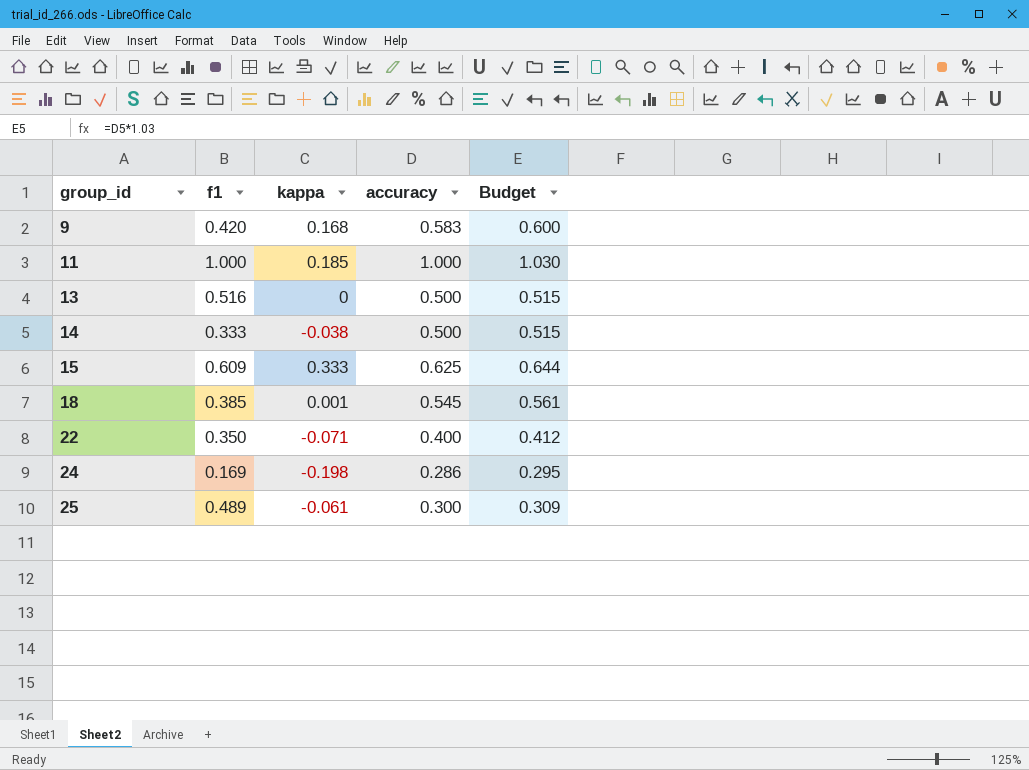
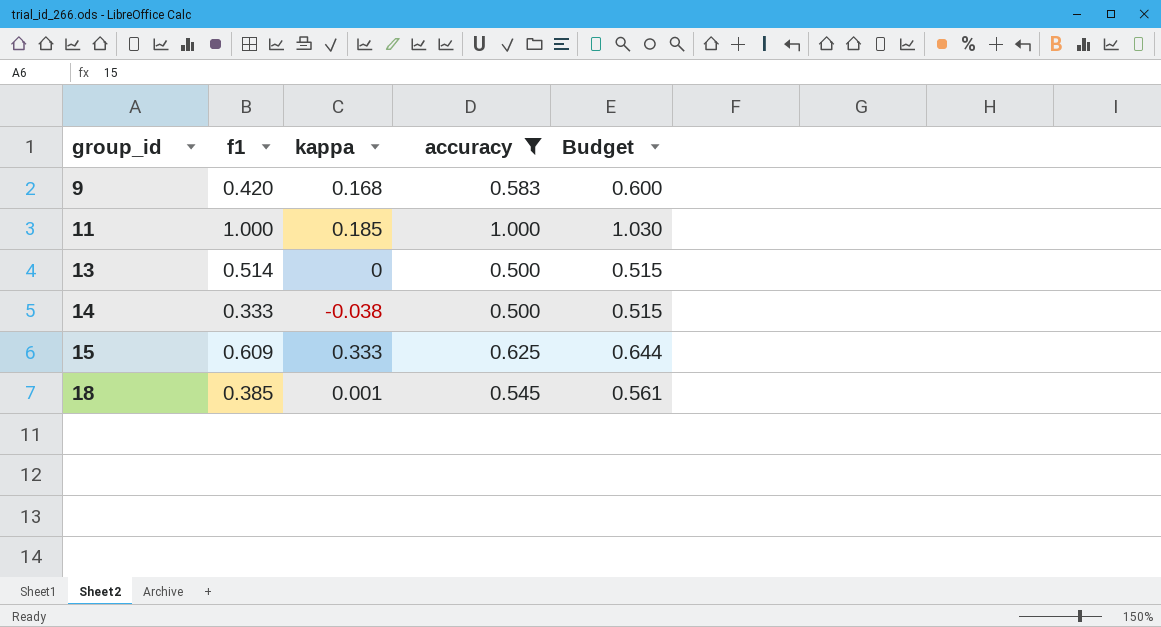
filter: none -> accuracy >= 0.500
13 | f1: 0.516 -> 0.514

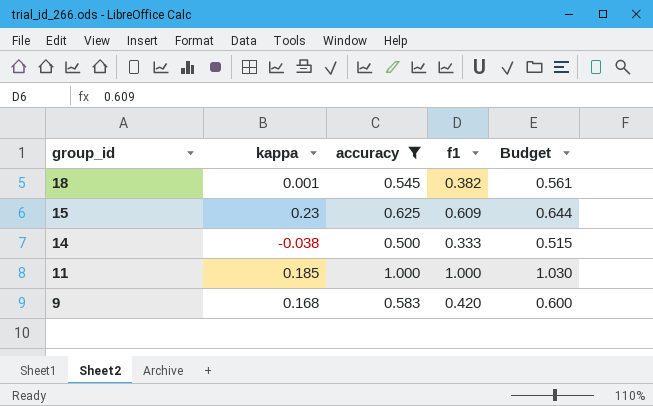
row order: group_id ascending -> group_id descending
column f1 | position: 2 -> 4
row 13: 0.514 | 0 | 0.500 | 0.515 -> none
18 | f1: 0.385 -> 0.382
15 | kappa: 0.333 -> 0.23

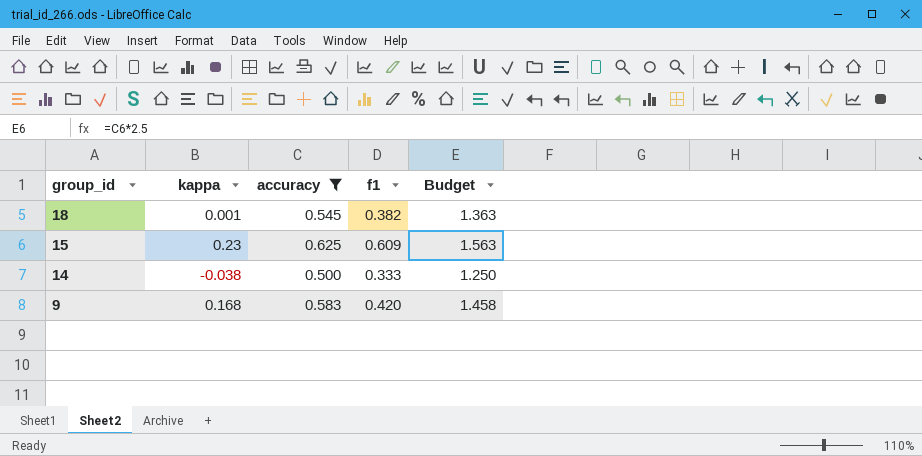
column Budget | formula: [accuracy] * 1.03 -> [accuracy] * 2.5
row 11: 0.185 | 1.000 | 1.000 | 1.030 -> none

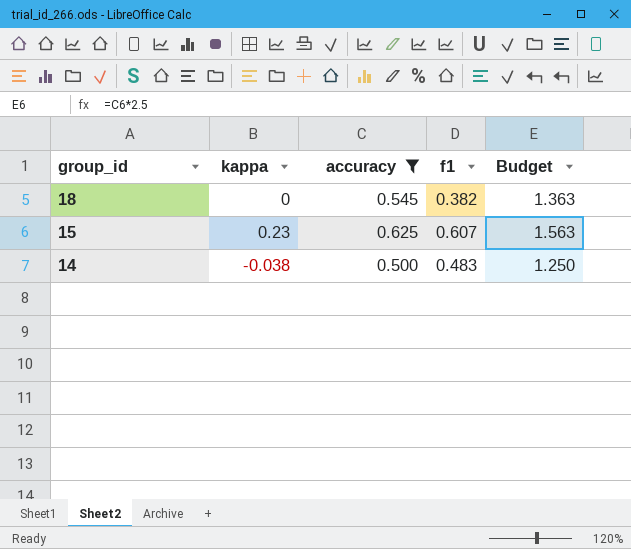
row 9: 0.168 | 0.583 | 0.420 | 1.458 -> none
18 | kappa: 0.001 -> 0
15 | f1: 0.609 -> 0.607
14 | f1: 0.333 -> 0.483

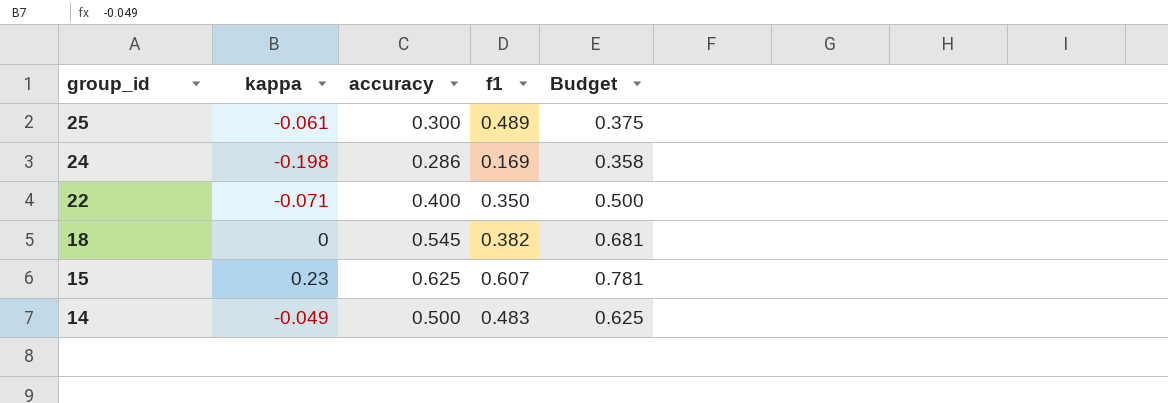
filter: accuracy >= 0.500 -> none
column Budget | formula: [accuracy] * 2.5 -> [accuracy] * 1.25
14 | kappa: -0.038 -> -0.049

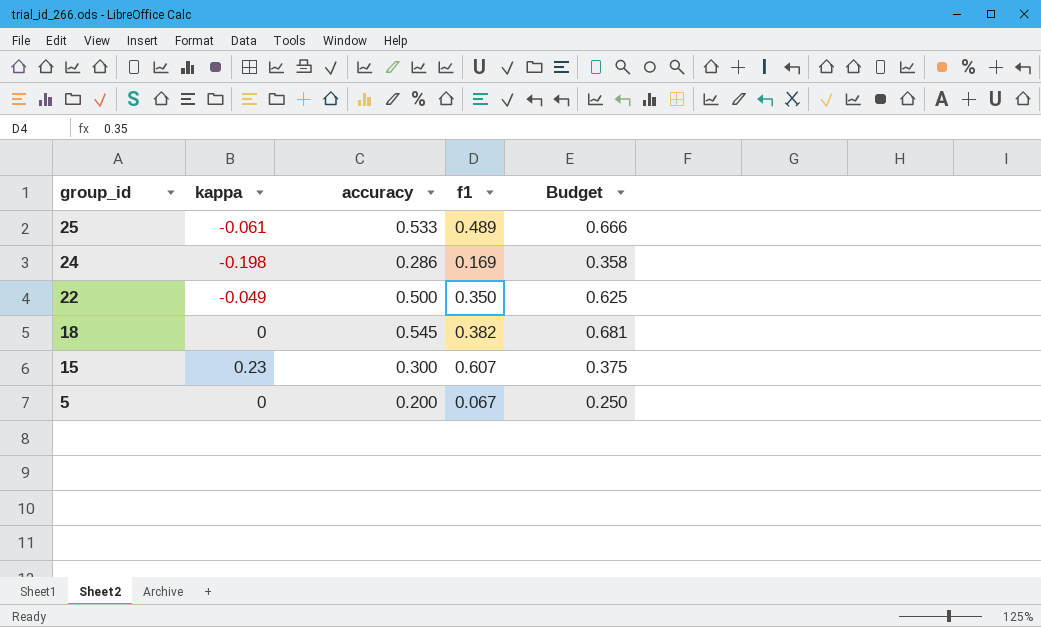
row 14: -0.049 | 0.500 | 0.483 | 0.625 -> none
25 | accuracy: 0.300 -> 0.533
25 | Budget: 0.375 -> 0.666
22 | kappa: -0.071 -> -0.049
22 | accuracy: 0.400 -> 0.500
22 | Budget: 0.500 -> 0.625
15 | accuracy: 0.625 -> 0.300
15 | Budget: 0.781 -> 0.375
row 5: none -> 0 | 0.200 | 0.067 | 0.250

